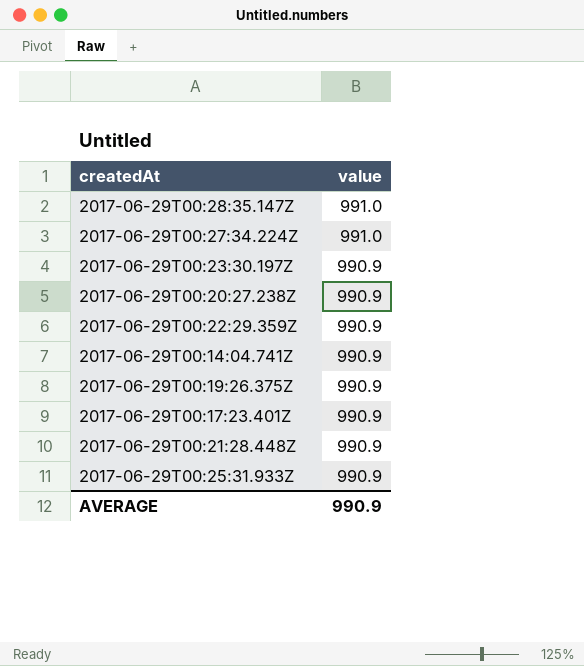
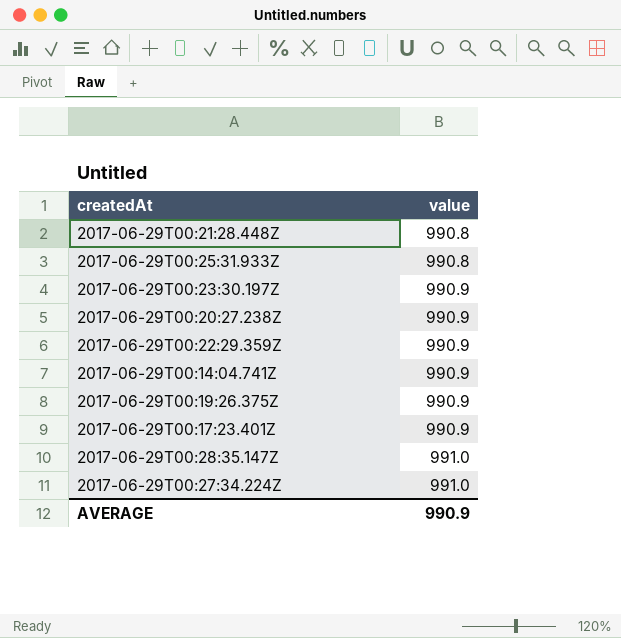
row order: value descending -> value ascending
2017-06-29T00:21:28.448Z | value: 990.9 -> 990.8
2017-06-29T00:25:31.933Z | value: 990.9 -> 990.8

